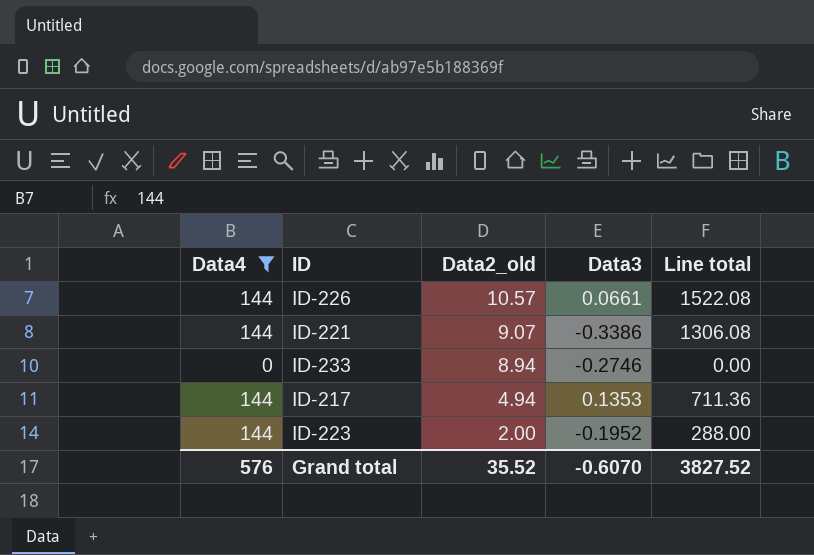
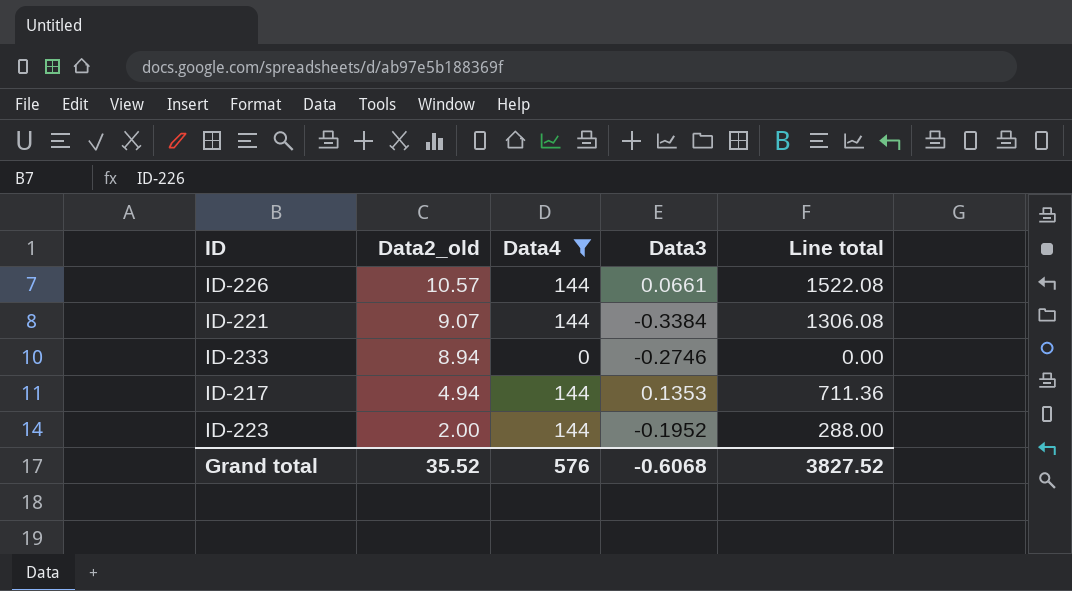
column Data4 | position: 1 -> 3
ID-221 | Data3: -0.3386 -> -0.3384
Grand total | Data3: -0.6070 -> -0.6068

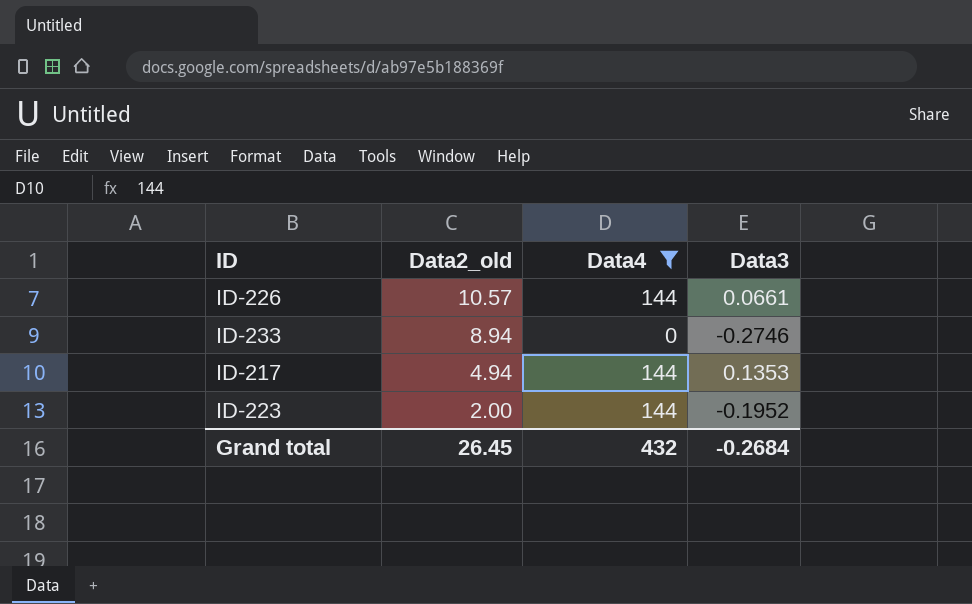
column Line total | formula: [Data2_old] * [Data4] -> none
row ID-221: 9.07 | 144 | -0.3384 | 1306.08 -> none
Grand total | Data2_old: 35.52 -> 26.45
Grand total | Data4: 576 -> 432
Grand total | Data3: -0.6068 -> -0.2684

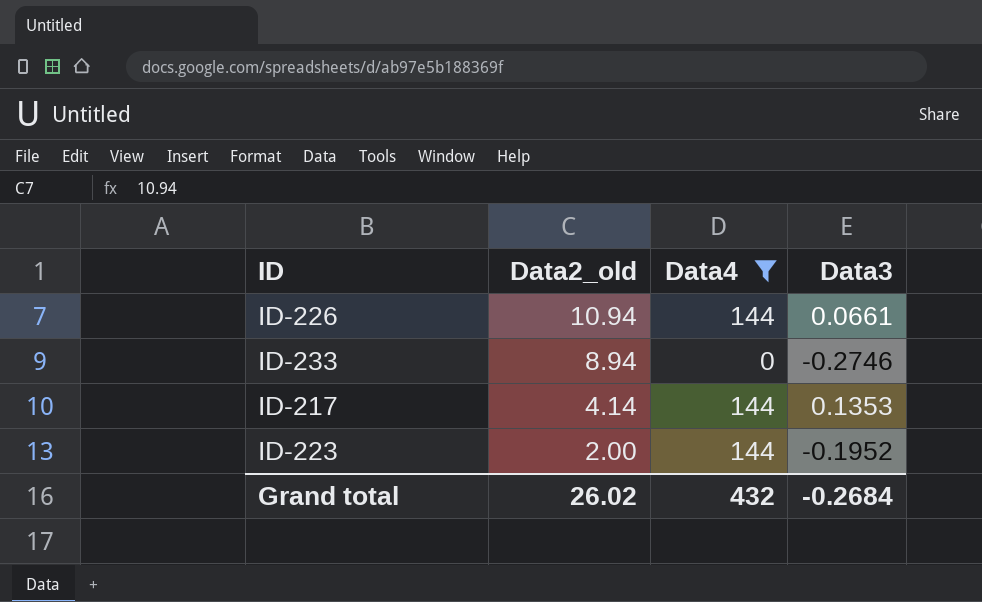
ID-226 | Data2_old: 10.57 -> 10.94
ID-217 | Data2_old: 4.94 -> 4.14
Grand total | Data2_old: 26.45 -> 26.02

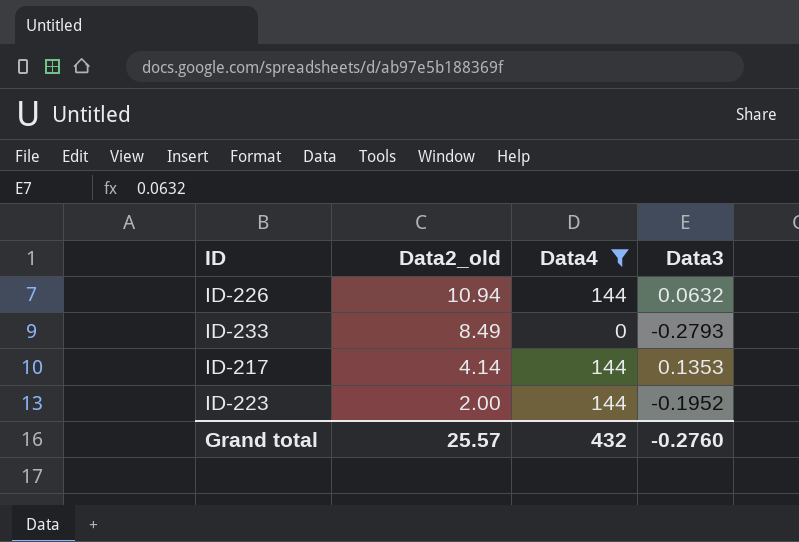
ID-226 | Data3: 0.0661 -> 0.0632
ID-233 | Data2_old: 8.94 -> 8.49
ID-233 | Data3: -0.2746 -> -0.2793
Grand total | Data2_old: 26.02 -> 25.57
Grand total | Data3: -0.2684 -> -0.2760

